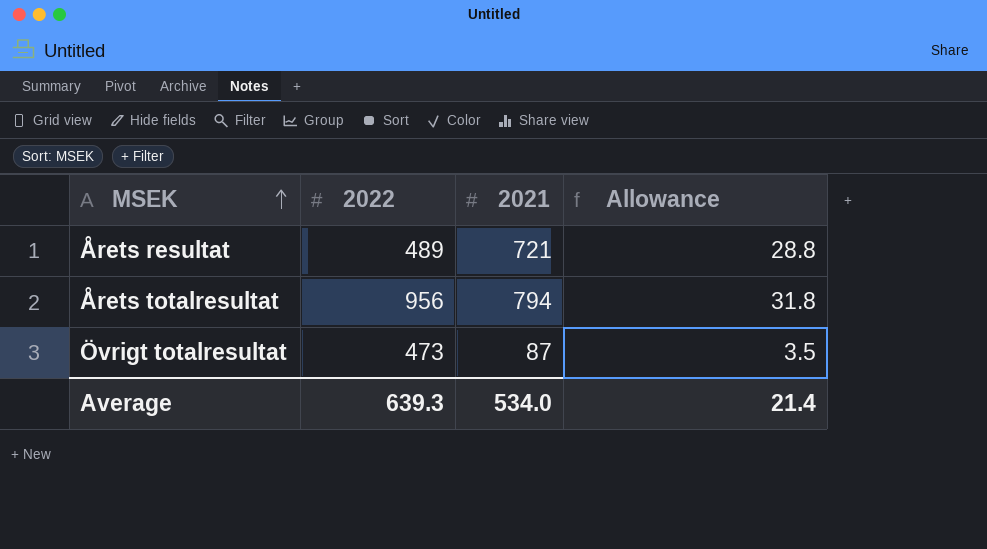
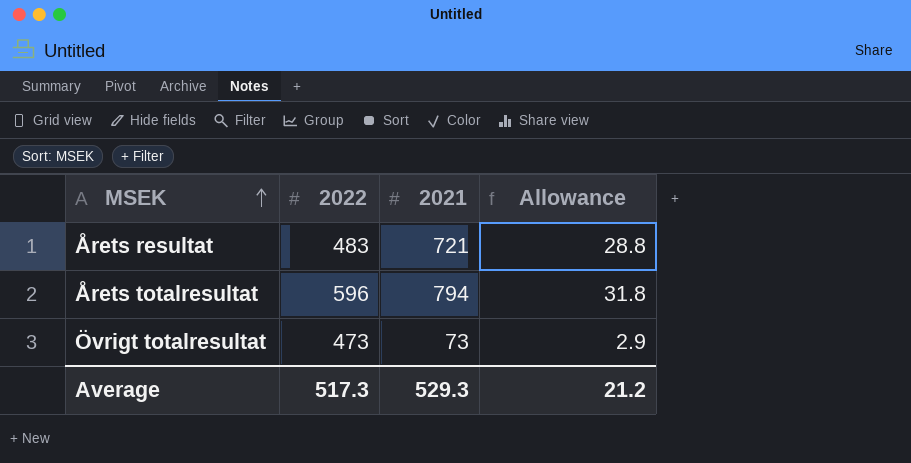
Årets resultat | 2022: 489 -> 483
Årets totalresultat | 2022: 956 -> 596
Övrigt totalresultat | 2021: 87 -> 73
Övrigt totalresultat | Allowance: 3.5 -> 2.9
Average | 2022: 639.3 -> 517.3
Average | 2021: 534.0 -> 529.3
Average | Allowance: 21.4 -> 21.2

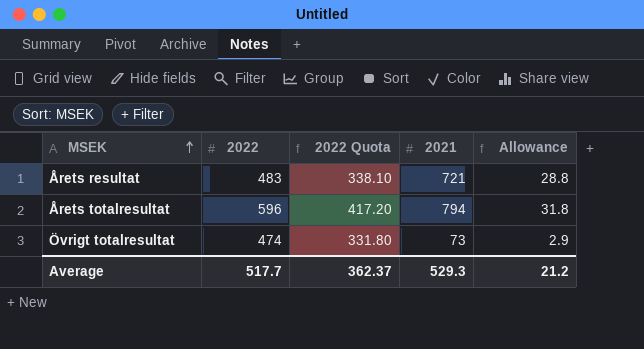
column 2022 Quota | formula: none -> [2022] * 0.7
Övrigt totalresultat | 2022: 473 -> 474
Average | 2022: 517.3 -> 517.7

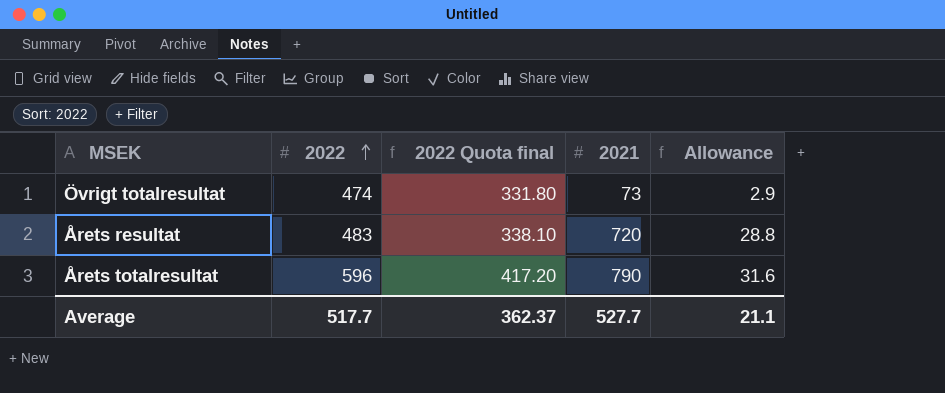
row order: MSEK ascending -> 2022 ascending
column name: 2022 Quota -> 2022 Quota final
Årets resultat | 2021: 721 -> 720
Årets totalresultat | 2021: 794 -> 790
Årets totalresultat | Allowance: 31.8 -> 31.6
Average | 2021: 529.3 -> 527.7
Average | Allowance: 21.2 -> 21.1

